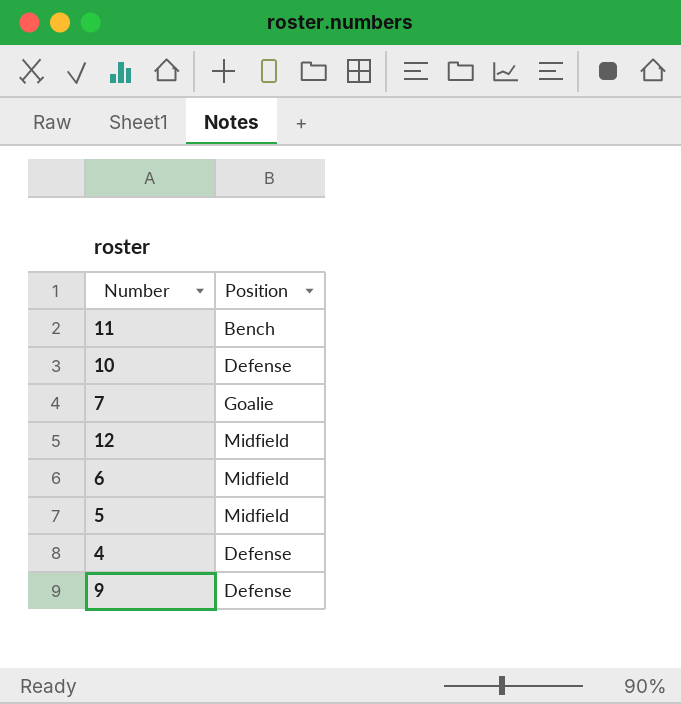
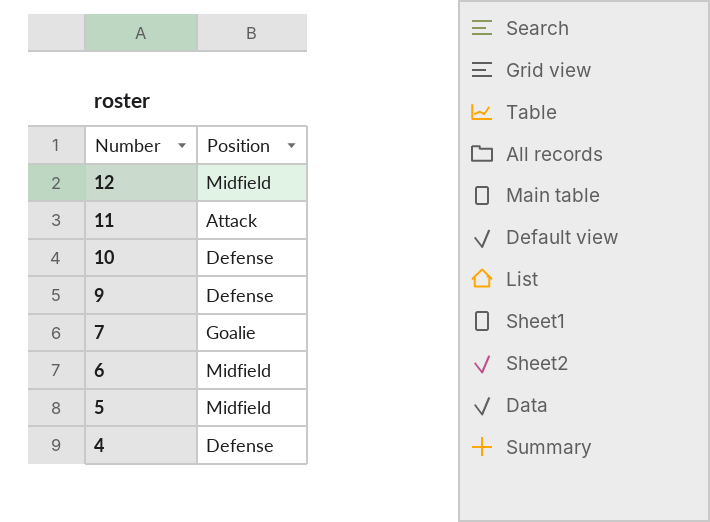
row order: none -> Number descending
11 | Position: Bench -> Attack

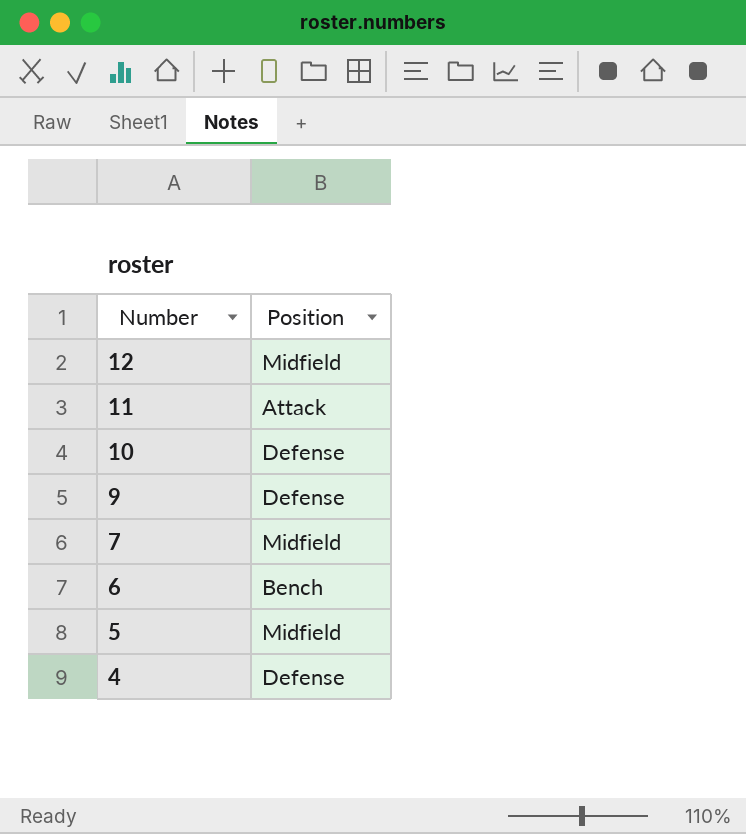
7 | Position: Goalie -> Midfield
6 | Position: Midfield -> Bench

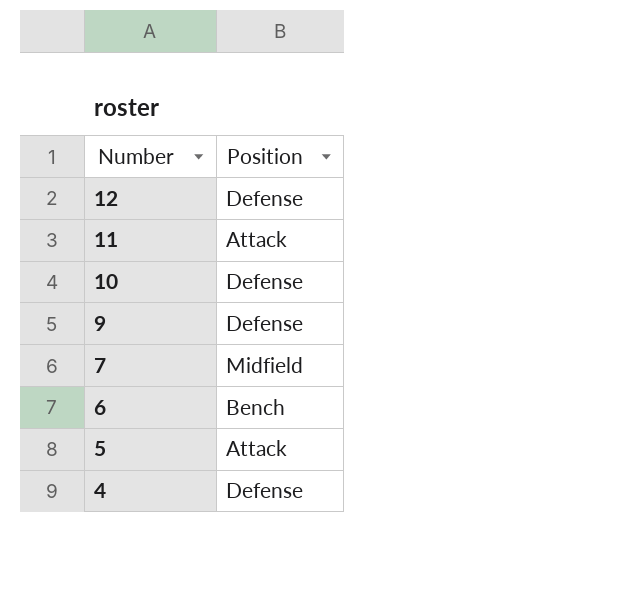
12 | Position: Midfield -> Defense
5 | Position: Midfield -> Attack

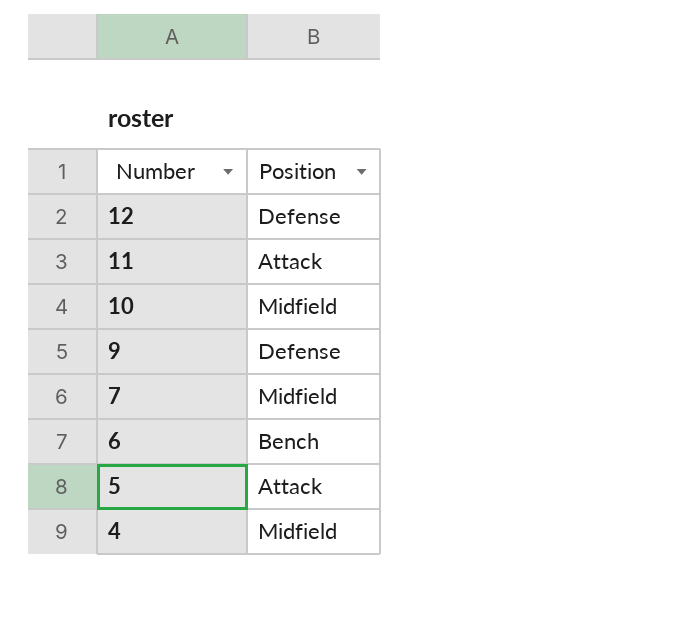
10 | Position: Defense -> Midfield
4 | Position: Defense -> Midfield

